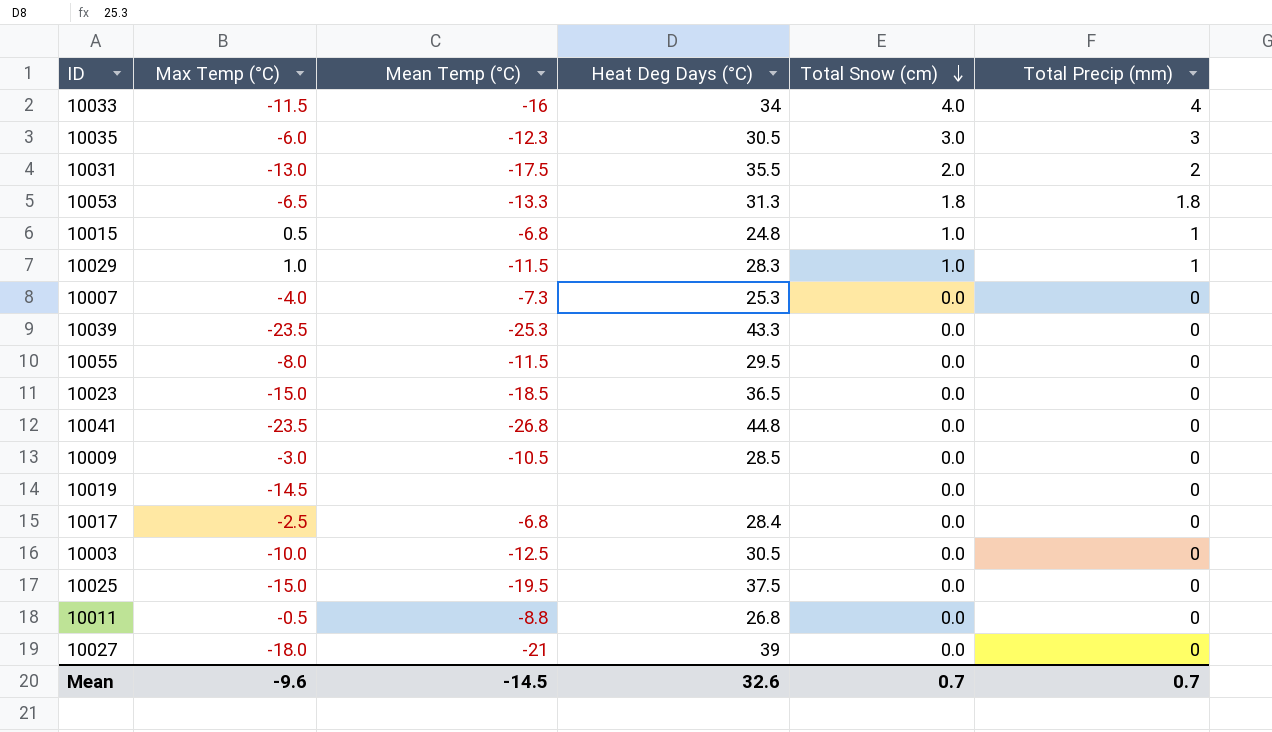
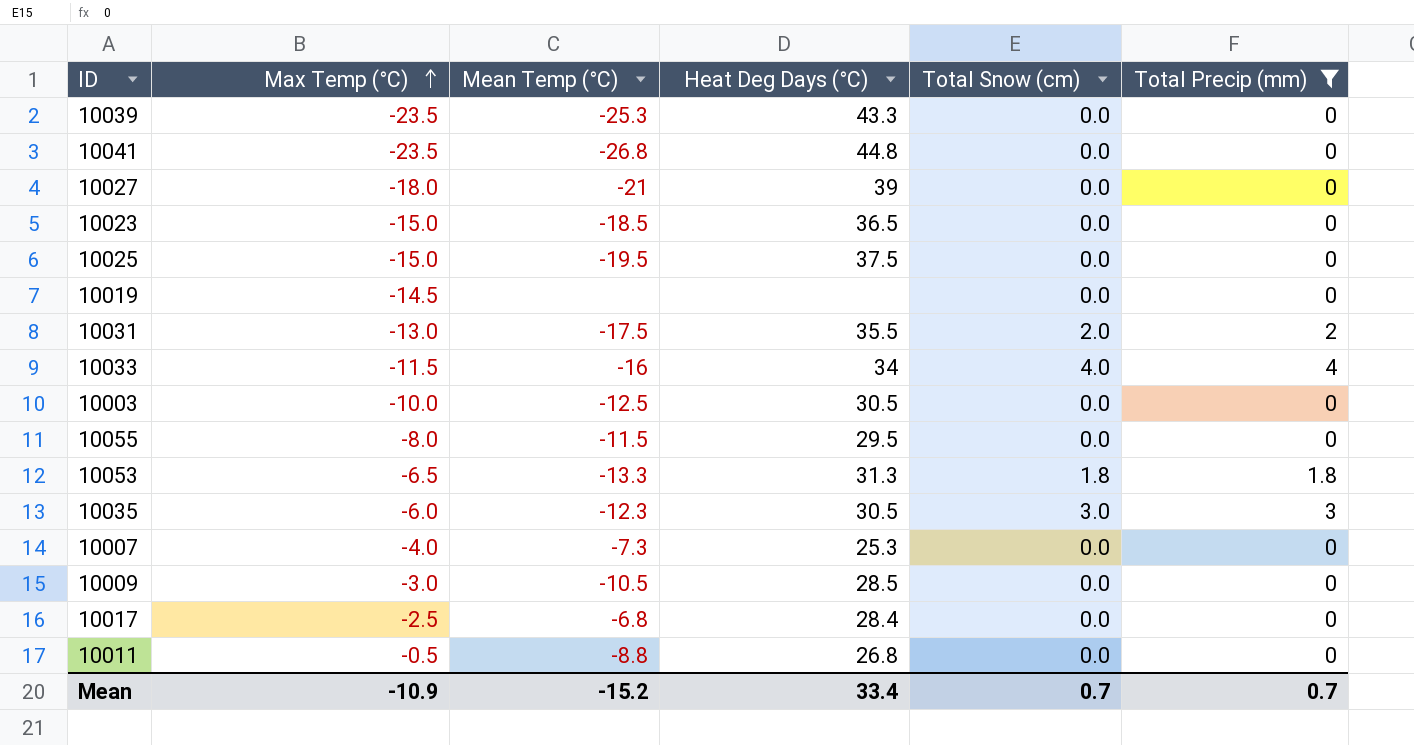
filter: none -> Total Precip (mm) != 1
row order: Total Snow (cm) descending -> Max Temp (°C) ascending
Mean | Max Temp (°C): -9.6 -> -10.9
Mean | Mean Temp (°C): -14.5 -> -15.2
Mean | Heat Deg Days (°C): 32.6 -> 33.4

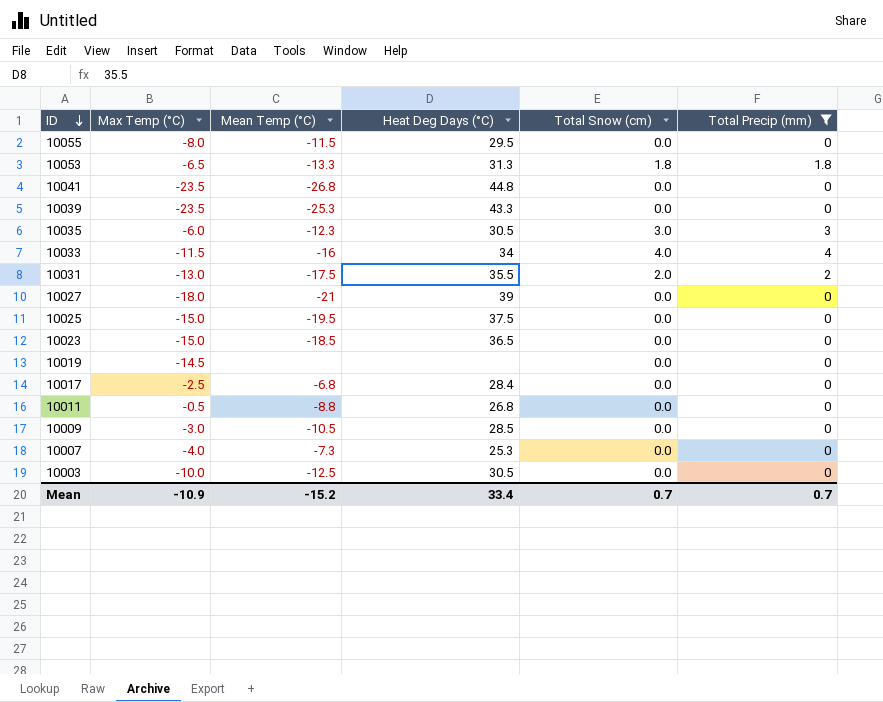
row order: Max Temp (°C) ascending -> ID descending

